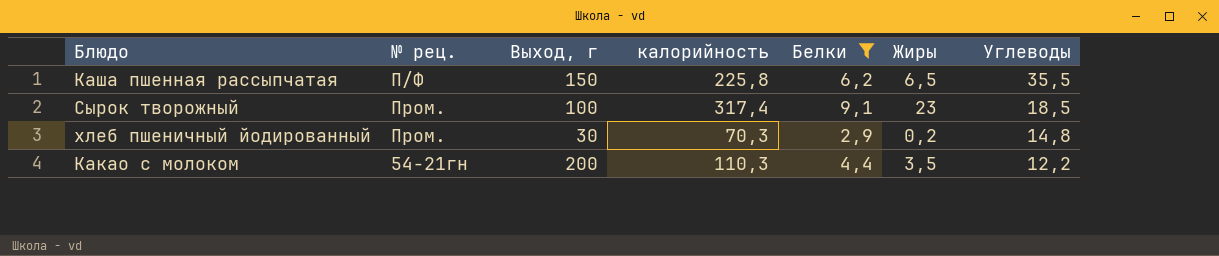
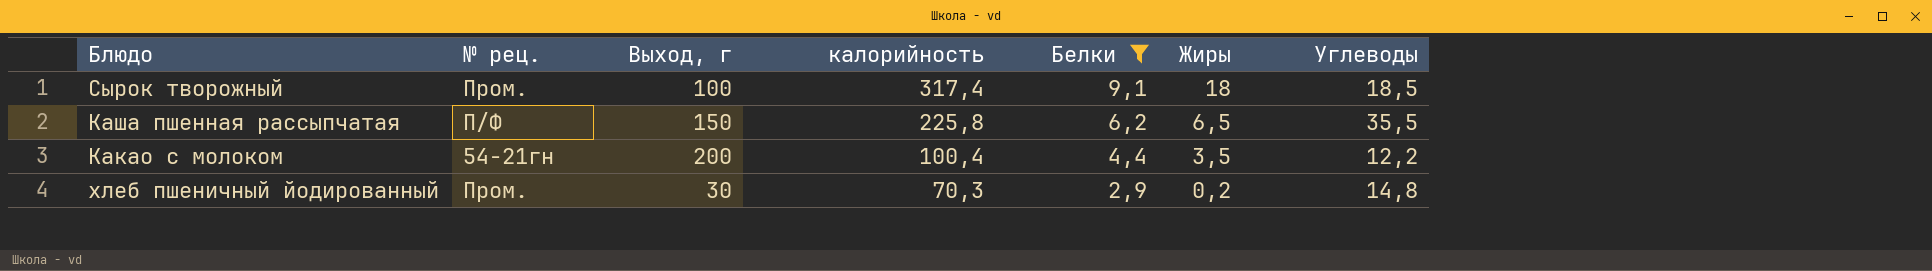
row order: Углеводы descending -> калорийность descending
Сырок творожный | Жиры: 23 -> 18
Какао с молоком | калорийность: 110,3 -> 100,4

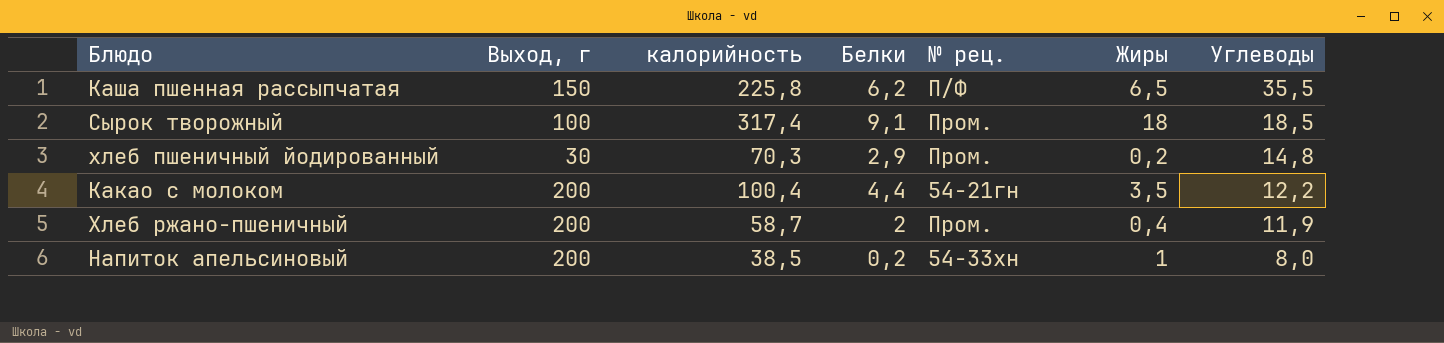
filter: Белки >= 2,9 -> none
row order: калорийность descending -> Углеводы descending
column № рец. | position: 2 -> 5

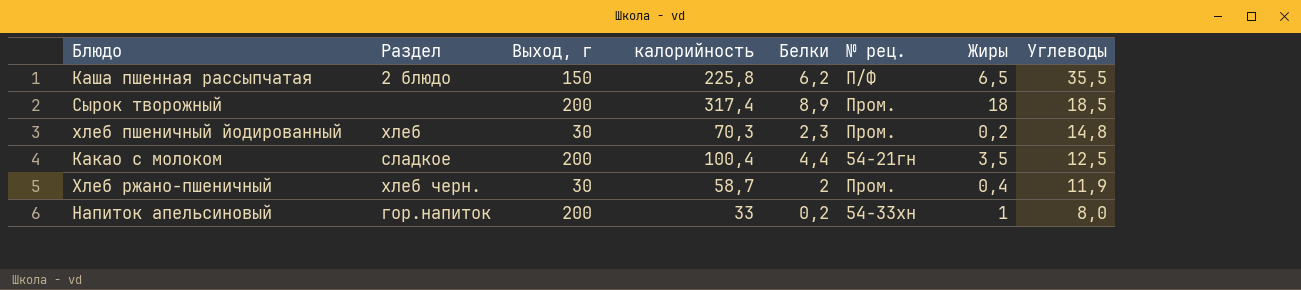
column Раздел | position: none -> 2
Сырок творожный | Выход, г: 100 -> 200
Сырок творожный | Белки: 9,1 -> 8,9
хлеб пшеничный йодированный | Белки: 2,9 -> 2,3
Какао с молоком | Углеводы: 12,2 -> 12,5
Хлеб ржано-пшеничный | Выход, г: 200 -> 30
Напиток апельсиновый | калорийность: 38,5 -> 33

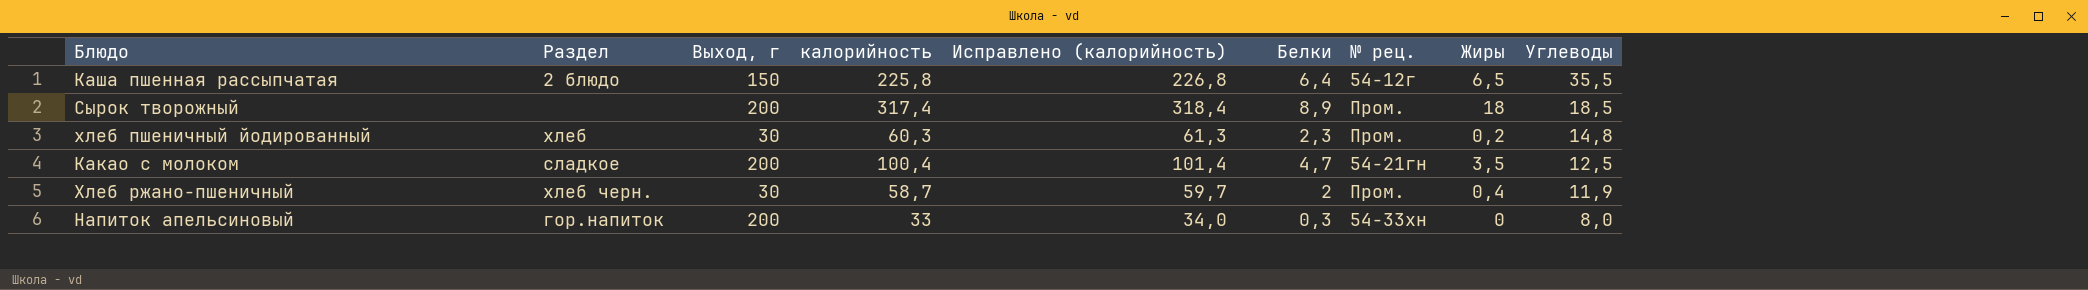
column Исправлено (калорийность) | formula: none -> [калорийность] + 1
Каша пшенная рассыпчатая | Белки: 6,2 -> 6,4
Каша пшенная рассыпчатая | № рец.: П/Ф -> 54-12г
хлеб пшеничный йодированный | калорийность: 70,3 -> 60,3
Какао с молоком | Белки: 4,4 -> 4,7
Напиток апельсиновый | Белки: 0,2 -> 0,3
Напиток апельсиновый | Жиры: 1 -> 0

